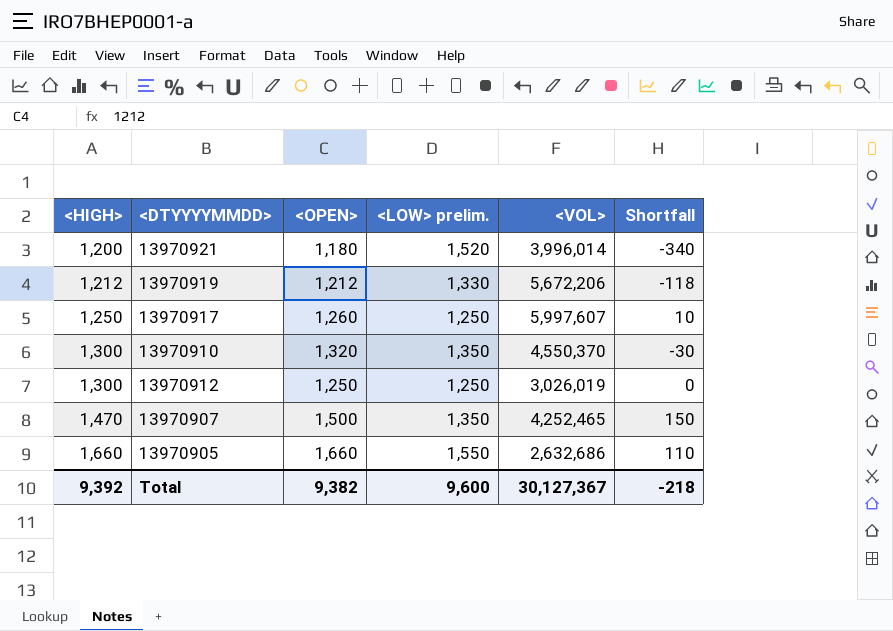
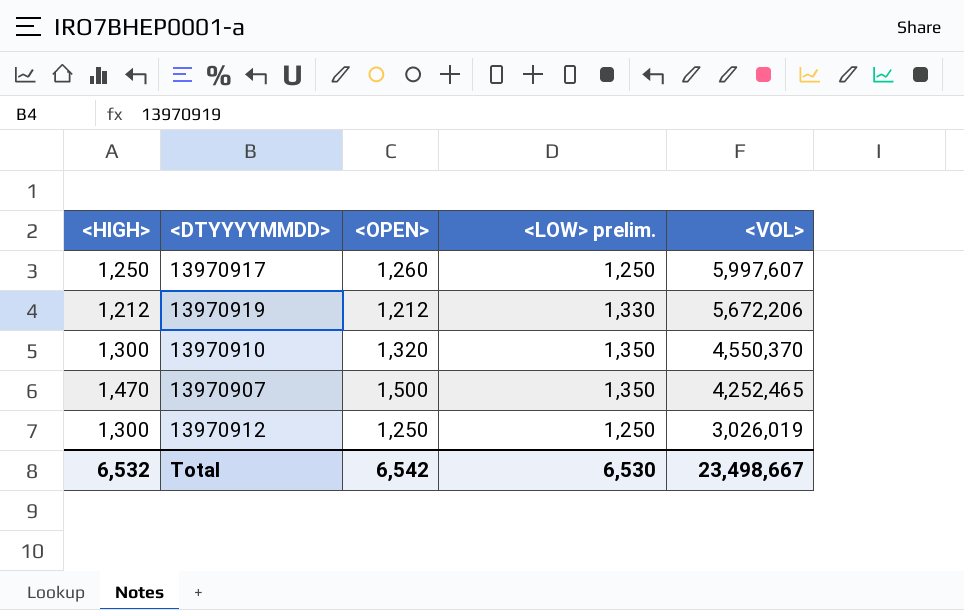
row order: <HIGH> ascending -> <VOL> descending
column Shortfall | formula: [<OPEN>] - [<LOW> prelim.] -> none
row 13970921: 1,200 | 1,180 | 1,520 | 3,996,014 | -340 -> none
row 13970905: 1,660 | 1,660 | 1,550 | 2,632,686 | 110 -> none
Total | <HIGH>: 9,392 -> 6,532
Total | <OPEN>: 9,382 -> 6,542
Total | <LOW> prelim.: 9,600 -> 6,530
Total | <VOL>: 30,127,367 -> 23,498,667

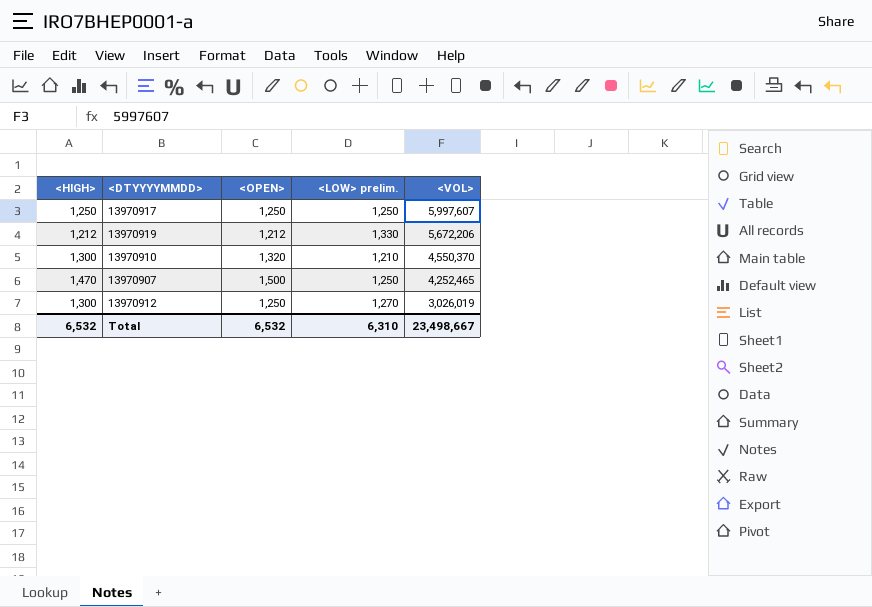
13970917 | <OPEN>: 1,260 -> 1,250
13970910 | <LOW> prelim.: 1,350 -> 1,210
13970907 | <LOW> prelim.: 1,350 -> 1,250
13970912 | <LOW> prelim.: 1,250 -> 1,270
Total | <OPEN>: 6,542 -> 6,532
Total | <LOW> prelim.: 6,530 -> 6,310

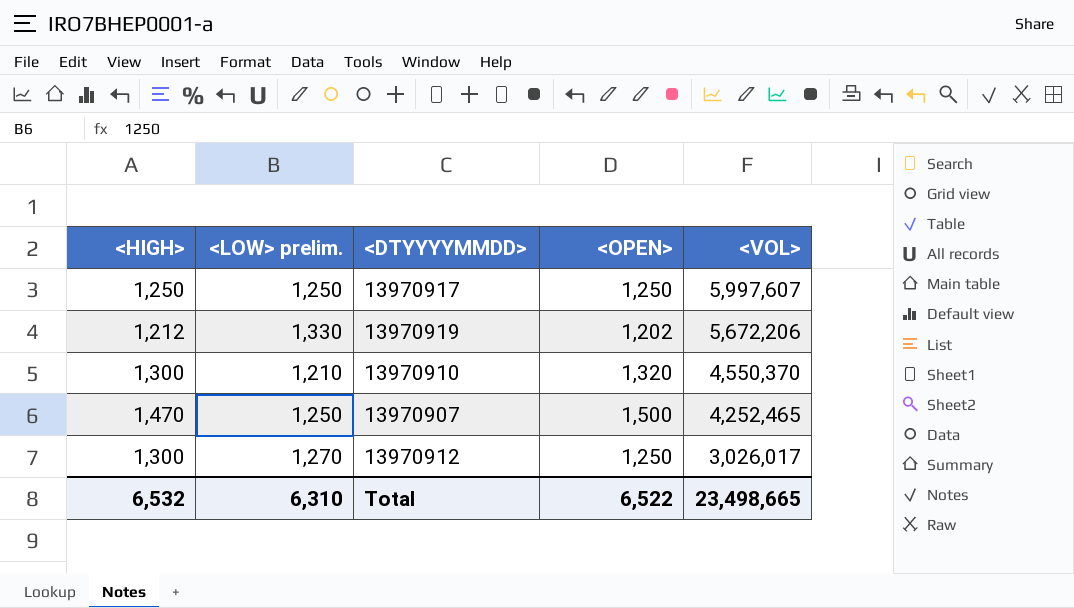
column <LOW> prelim. | position: 4 -> 2
13970919 | <OPEN>: 1,212 -> 1,202
13970912 | <VOL>: 3,026,019 -> 3,026,017
Total | <OPEN>: 6,532 -> 6,522
Total | <VOL>: 23,498,667 -> 23,498,665

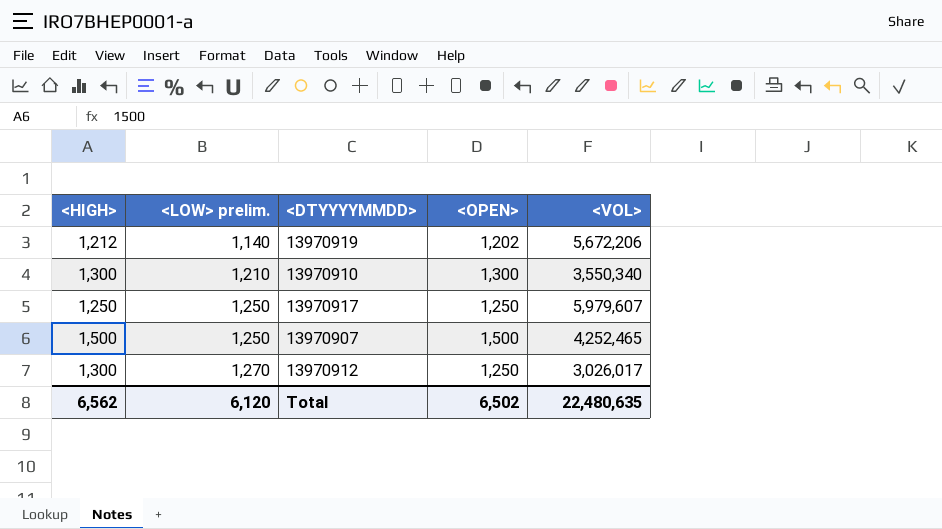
row order: <VOL> descending -> <LOW> prelim. ascending
13970919 | <LOW> prelim.: 1,330 -> 1,140
13970910 | <OPEN>: 1,320 -> 1,300
13970910 | <VOL>: 4,550,370 -> 3,550,340
13970917 | <VOL>: 5,997,607 -> 5,979,607
13970907 | <HIGH>: 1,470 -> 1,500
Total | <HIGH>: 6,532 -> 6,562
Total | <LOW> prelim.: 6,310 -> 6,120
Total | <OPEN>: 6,522 -> 6,502
Total | <VOL>: 23,498,665 -> 22,480,635

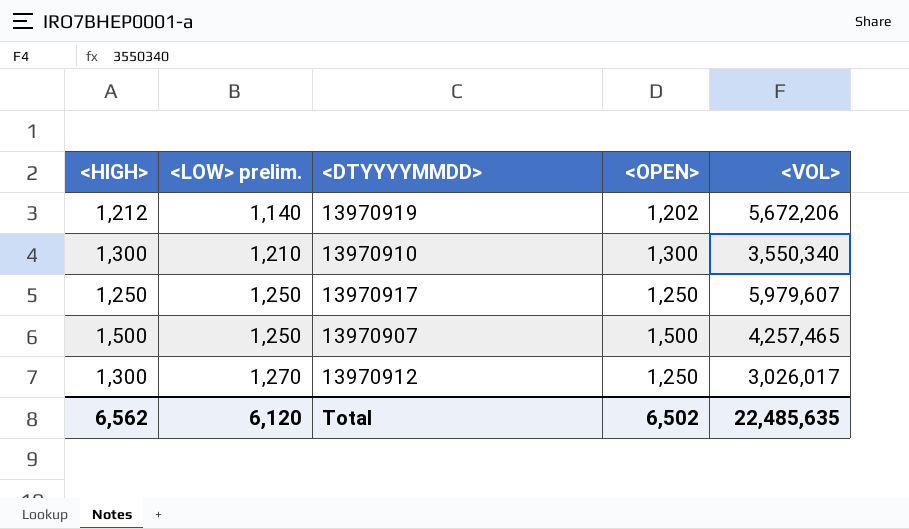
13970907 | <VOL>: 4,252,465 -> 4,257,465
Total | <VOL>: 22,480,635 -> 22,485,635

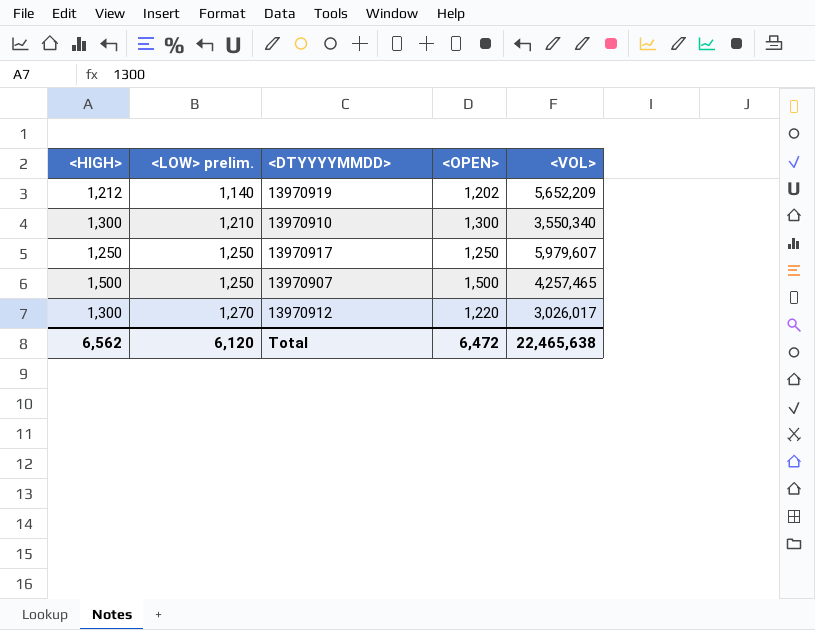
13970919 | <VOL>: 5,672,206 -> 5,652,209
13970912 | <OPEN>: 1,250 -> 1,220
Total | <OPEN>: 6,502 -> 6,472
Total | <VOL>: 22,485,635 -> 22,465,638

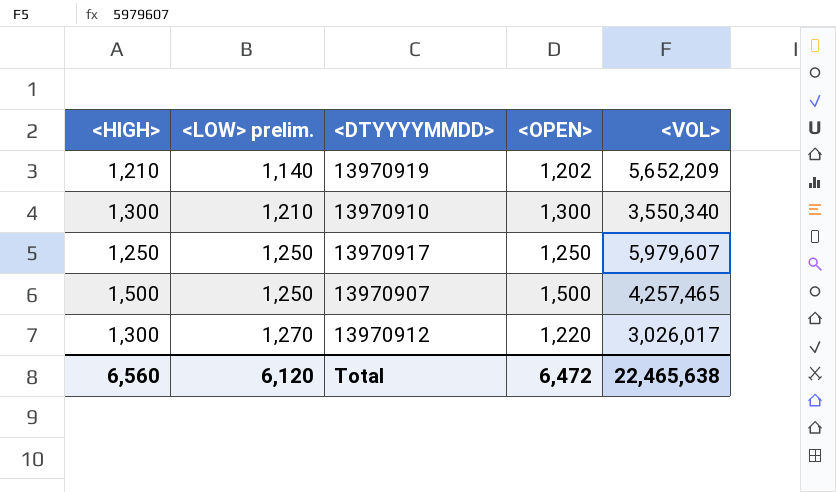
13970919 | <HIGH>: 1,212 -> 1,210
Total | <HIGH>: 6,562 -> 6,560

